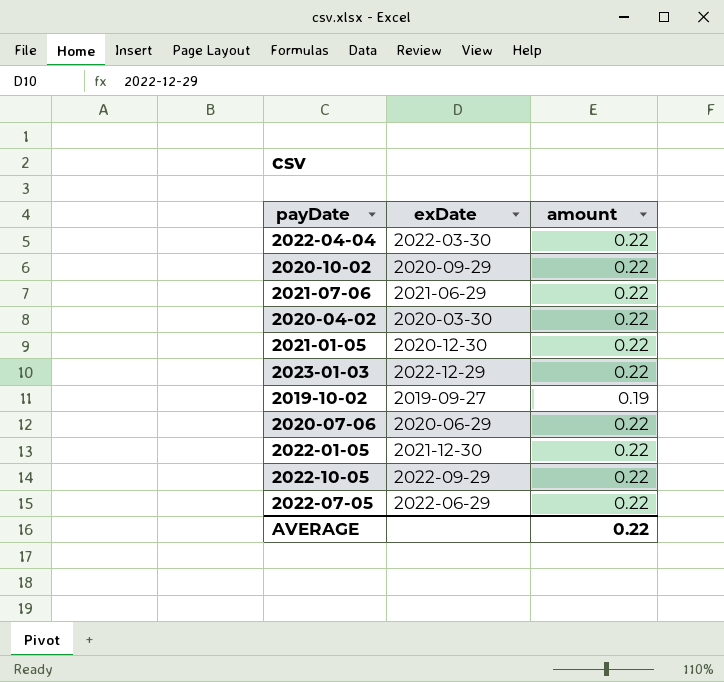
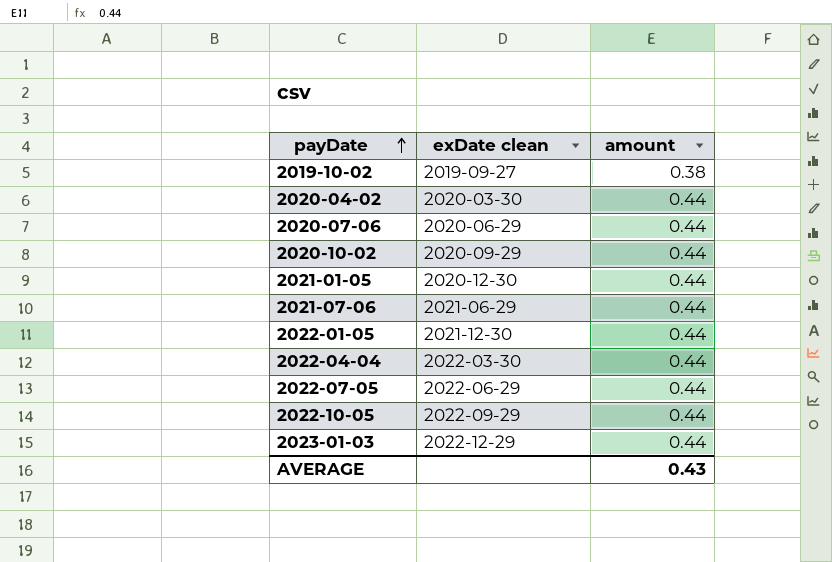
row order: none -> payDate ascending
column name: exDate -> exDate clean
2019-10-02 | amount: 0.19 -> 0.38
2020-04-02 | amount: 0.22 -> 0.44
2020-07-06 | amount: 0.22 -> 0.44
2020-10-02 | amount: 0.22 -> 0.44
2021-01-05 | amount: 0.22 -> 0.44
2021-07-06 | amount: 0.22 -> 0.44
2022-01-05 | amount: 0.22 -> 0.44
2022-04-04 | amount: 0.22 -> 0.44
2022-07-05 | amount: 0.22 -> 0.44
2022-10-05 | amount: 0.22 -> 0.44
2023-01-03 | amount: 0.22 -> 0.44
AVERAGE | amount: 0.22 -> 0.43

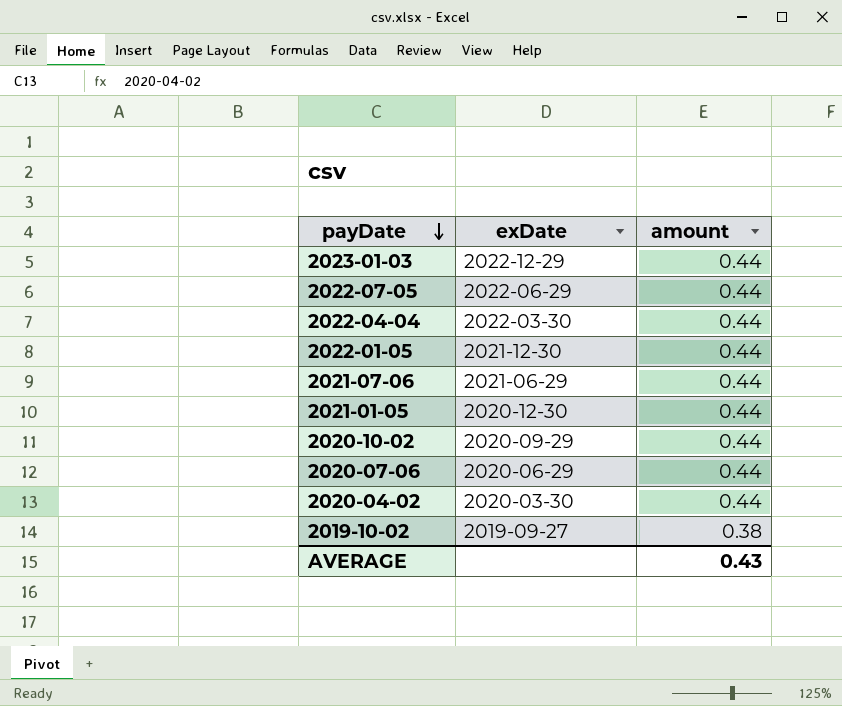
row order: payDate ascending -> payDate descending
column name: exDate clean -> exDate
row 2022-10-05: 2022-09-29 | 0.44 -> none

